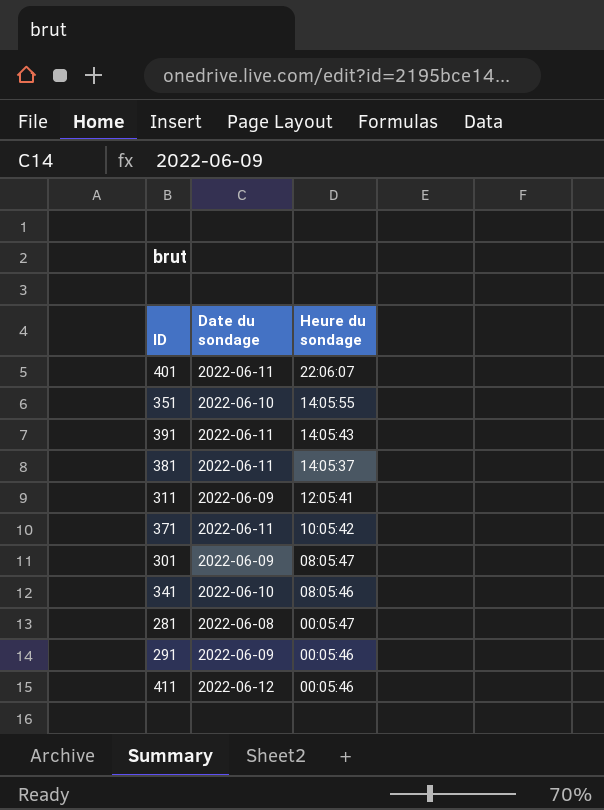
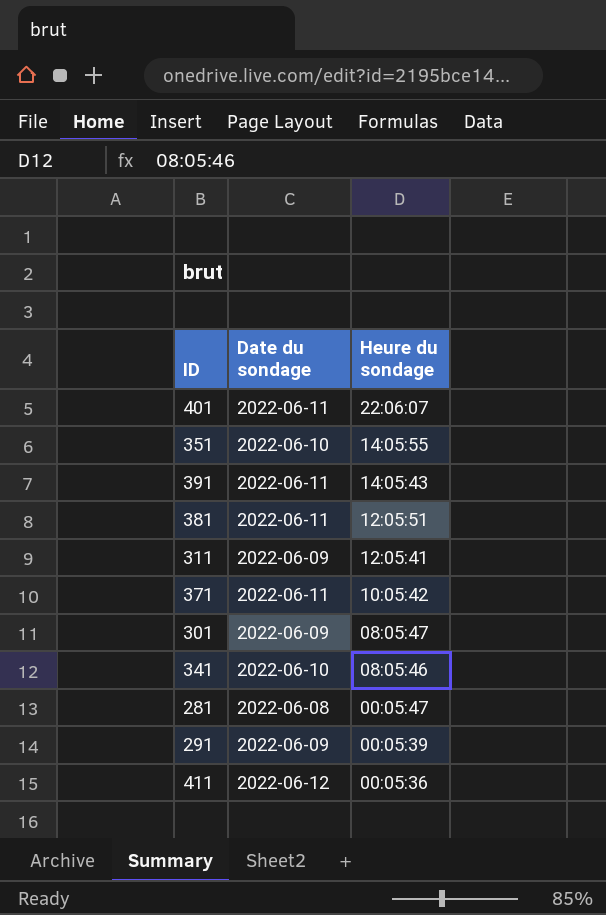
381 | Heure du sondage: 14:05:37 -> 12:05:51
291 | Heure du sondage: 00:05:46 -> 00:05:39
411 | Heure du sondage: 00:05:46 -> 00:05:36

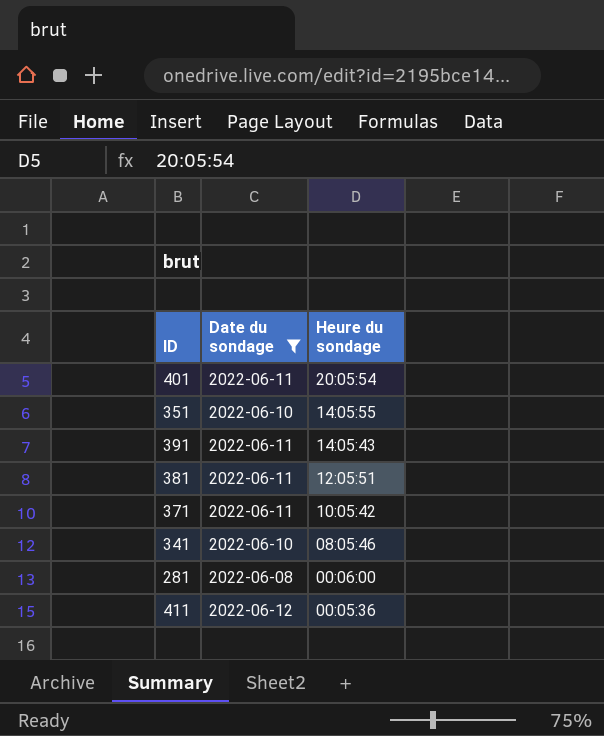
filter: none -> Date du sondage != 2022-06-09
401 | Heure du sondage: 22:06:07 -> 20:05:54
281 | Heure du sondage: 00:05:47 -> 00:06:00

